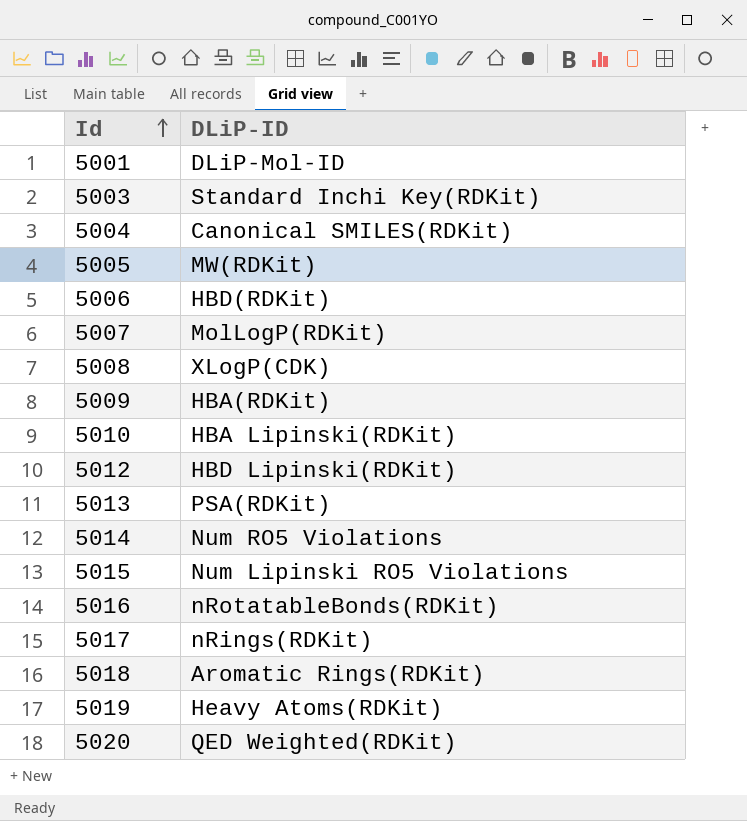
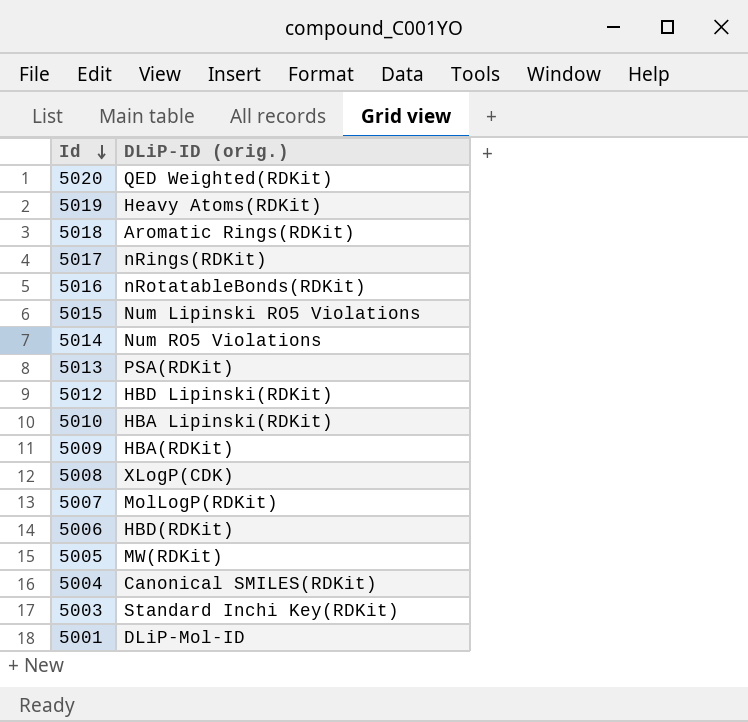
row order: Id ascending -> Id descending
column name: DLiP-ID -> DLiP-ID (orig.)

